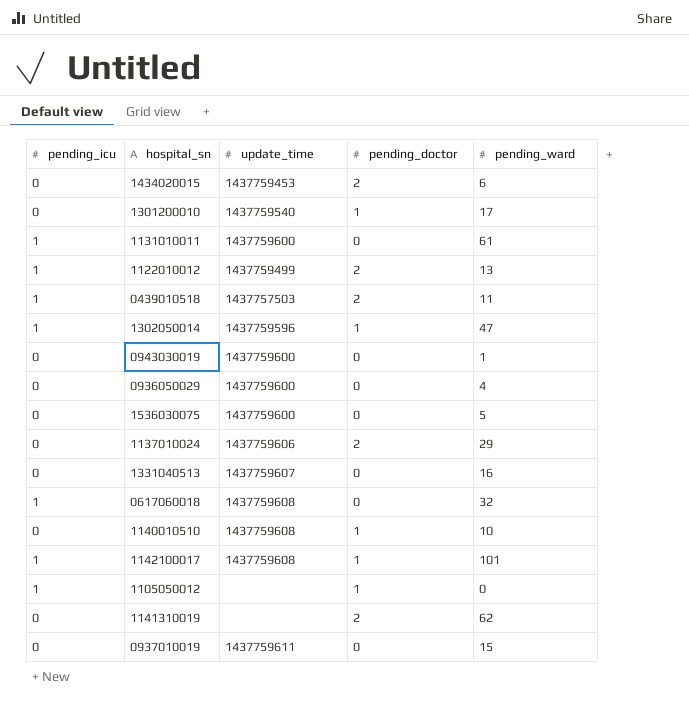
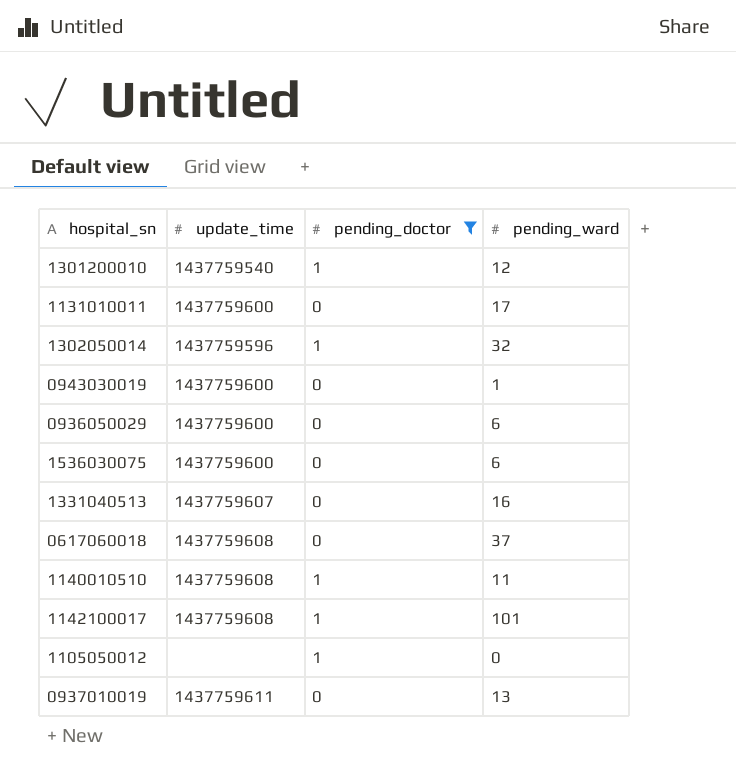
filter: none -> pending_doctor != 2
column pending_icu | position: 1 -> none
1301200010 | pending_ward: 17 -> 12
1131010011 | pending_ward: 61 -> 17
1302050014 | pending_ward: 47 -> 32
0936050029 | pending_ward: 4 -> 6
1536030075 | pending_ward: 5 -> 6
0617060018 | pending_ward: 32 -> 37
1140010510 | pending_ward: 10 -> 11
0937010019 | pending_ward: 15 -> 13

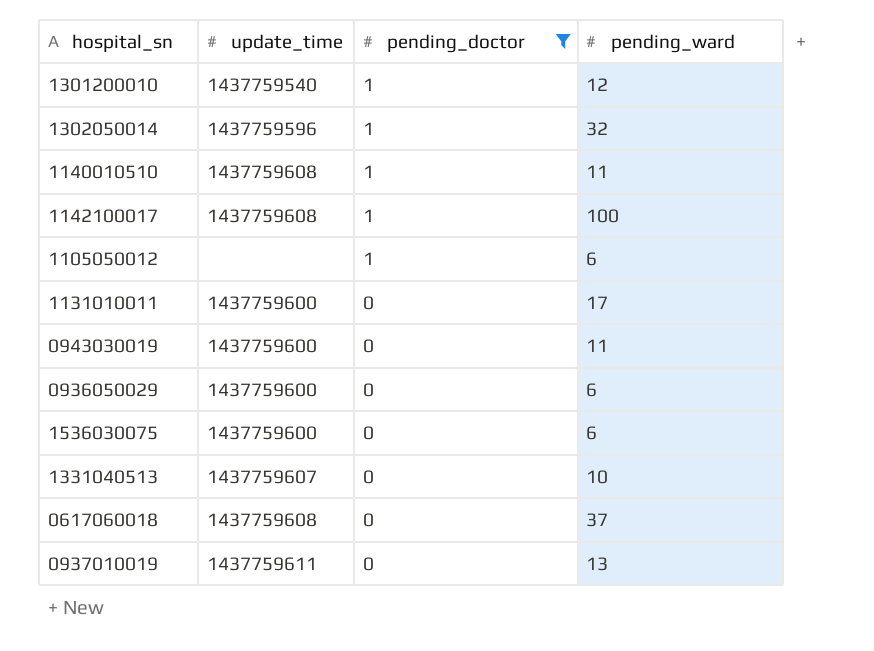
row order: none -> pending_doctor descending
1142100017 | pending_ward: 101 -> 100
1105050012 | pending_ward: 0 -> 6
0943030019 | pending_ward: 1 -> 11
1331040513 | pending_ward: 16 -> 10

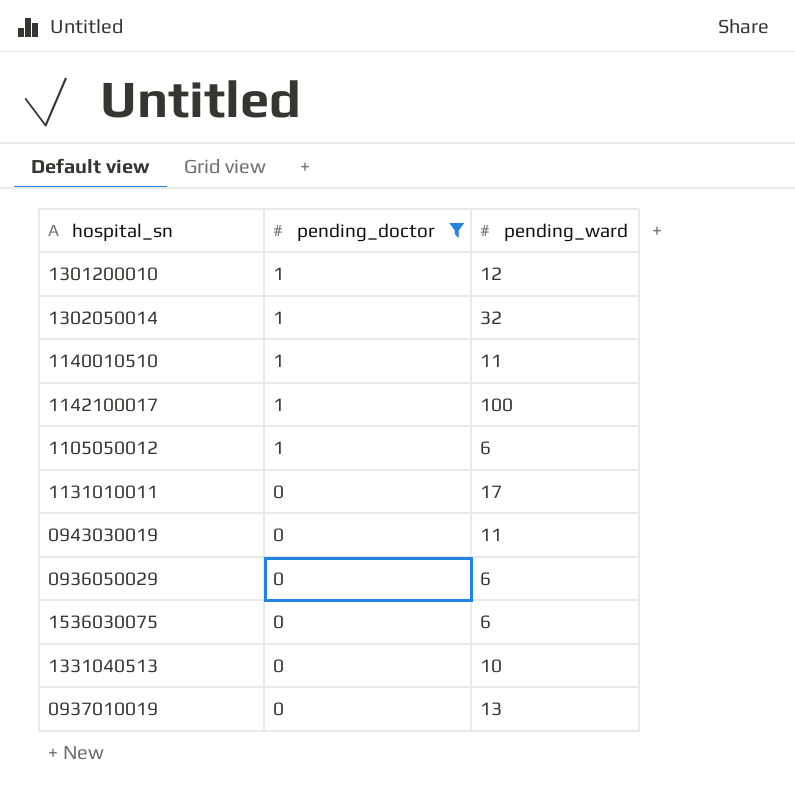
column update_time | position: 2 -> none
row 0617060018: 1437759608 | 0 | 37 -> none

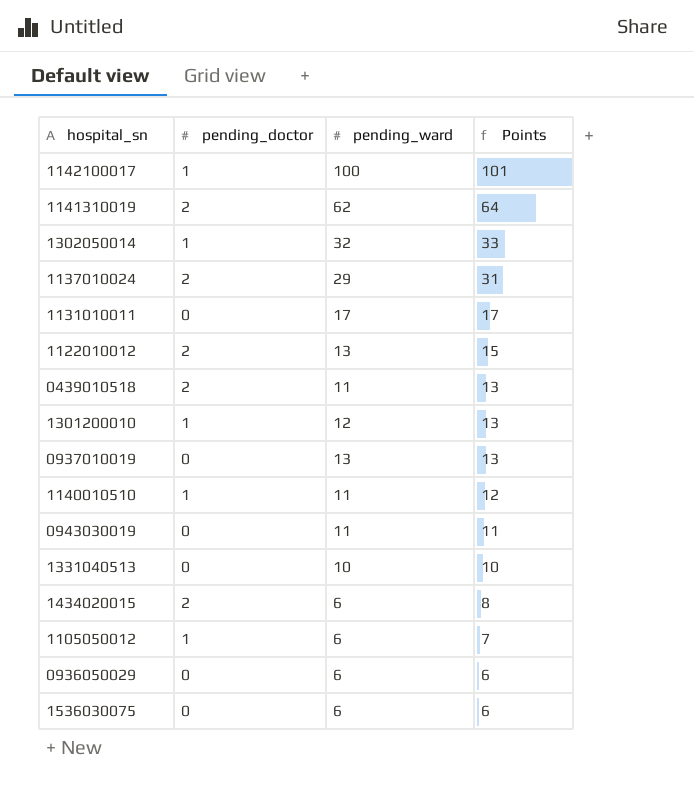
filter: pending_doctor != 2 -> none
row order: pending_doctor descending -> Points descending
column Points | formula: none -> [pending_doctor] + [pending_ward]

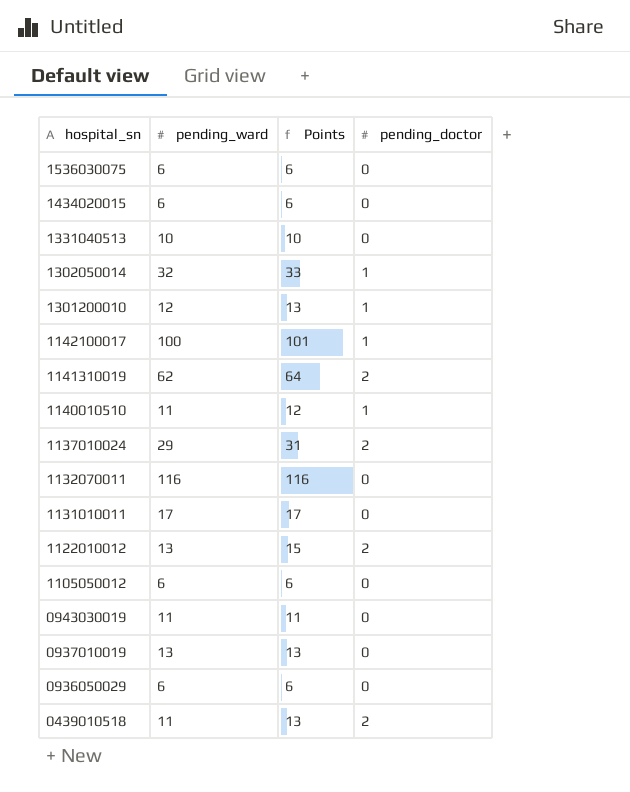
row order: Points descending -> hospital_sn descending
column pending_doctor | position: 2 -> 4
1434020015 | Points: 8 -> 6
1434020015 | pending_doctor: 2 -> 0
row 1132070011: none -> 116 | 116 | 0
1105050012 | Points: 7 -> 6
1105050012 | pending_doctor: 1 -> 0

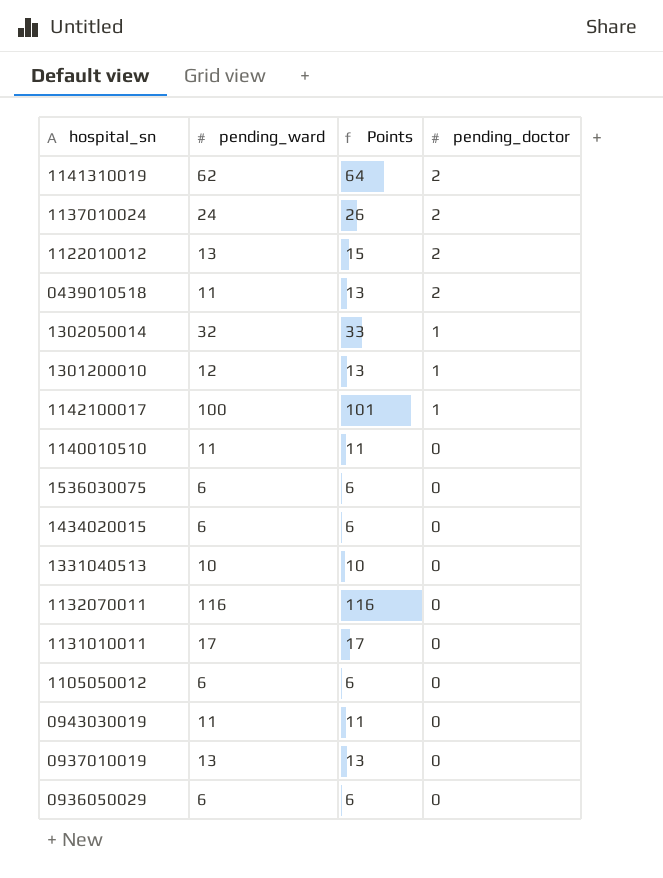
row order: hospital_sn descending -> pending_doctor descending
1137010024 | pending_ward: 29 -> 24
1137010024 | Points: 31 -> 26
1140010510 | Points: 12 -> 11
1140010510 | pending_doctor: 1 -> 0

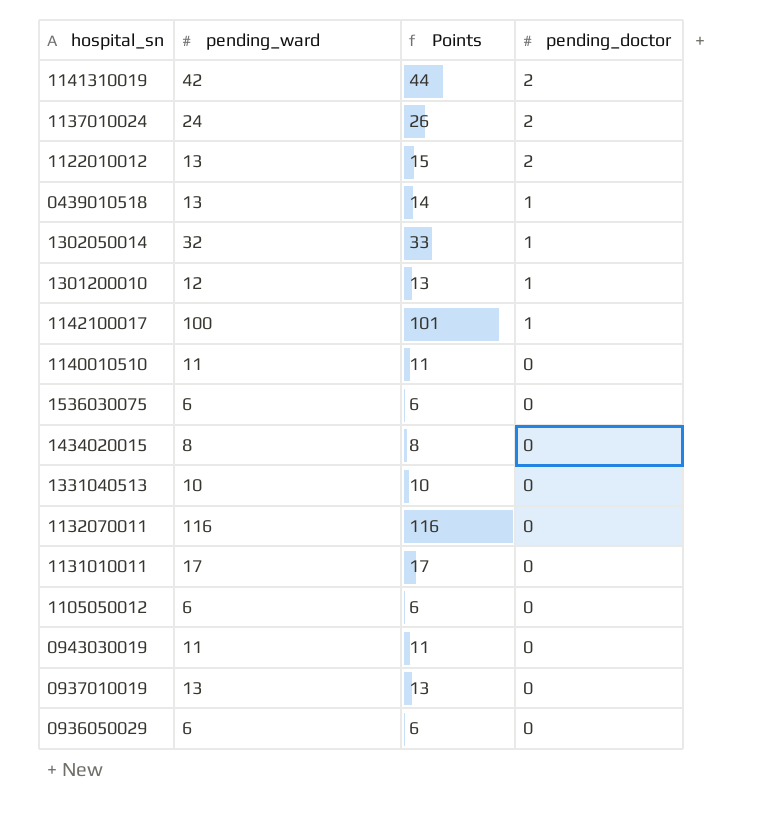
1141310019 | pending_ward: 62 -> 42
1141310019 | Points: 64 -> 44
0439010518 | pending_ward: 11 -> 13
0439010518 | Points: 13 -> 14
0439010518 | pending_doctor: 2 -> 1
1434020015 | pending_ward: 6 -> 8
1434020015 | Points: 6 -> 8

